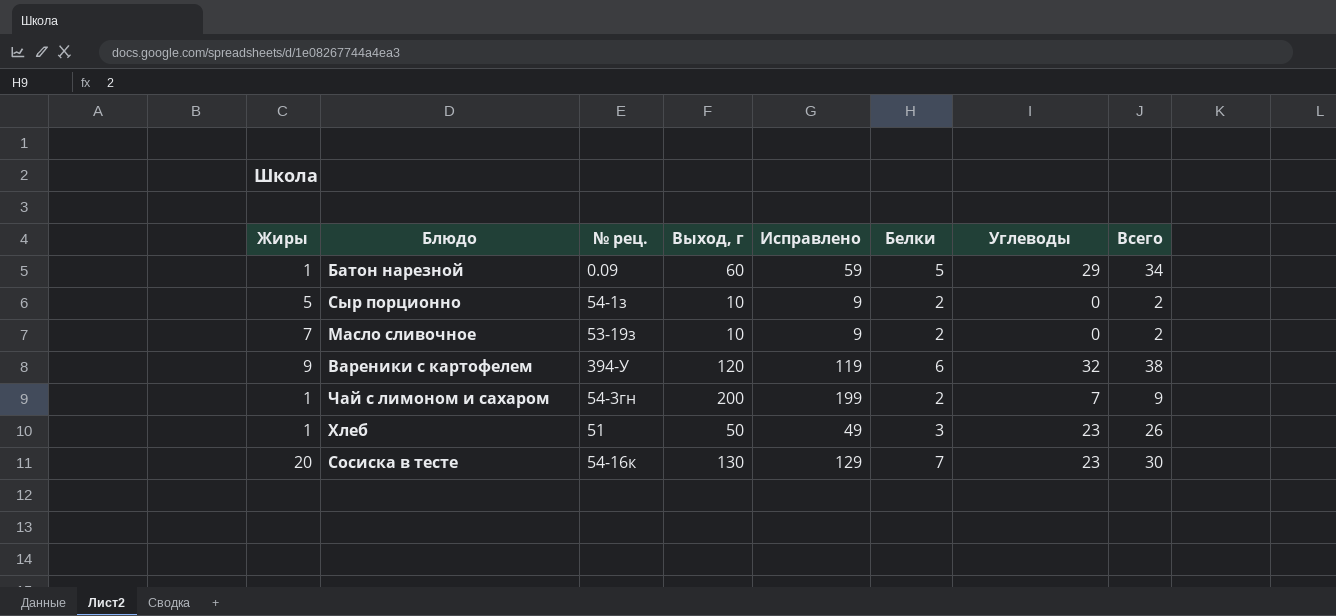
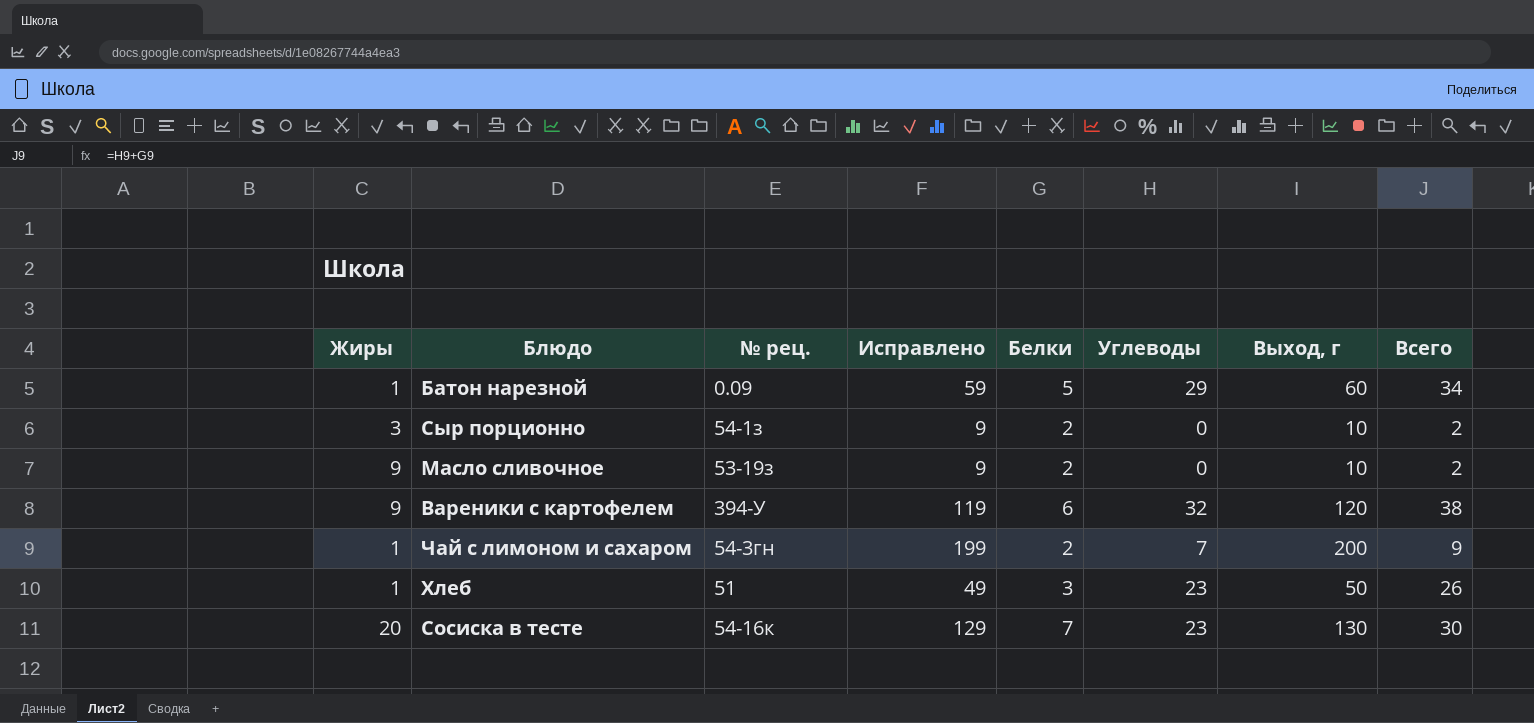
column Выход, г | position: 4 -> 7
Сыр порционно | Жиры: 5 -> 3
Масло сливочное | Жиры: 7 -> 9

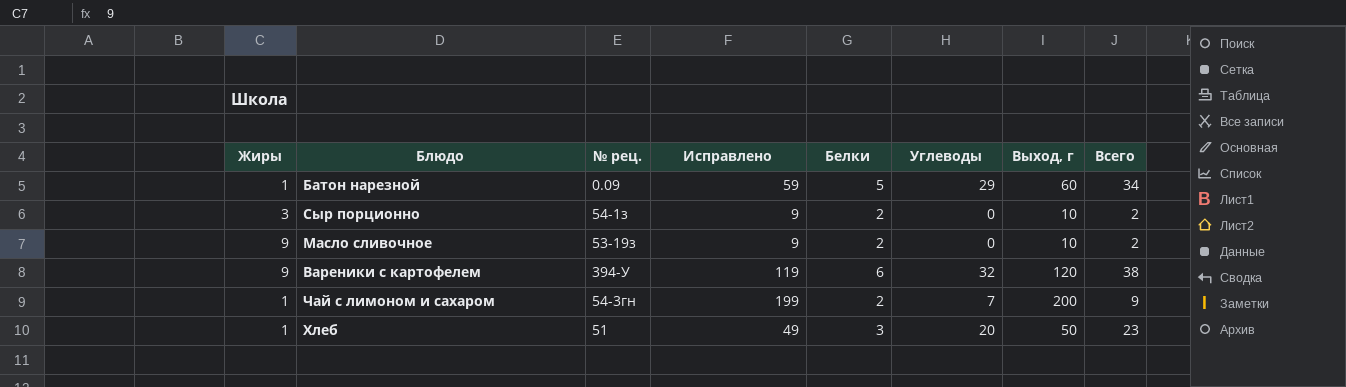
row Сосиска в тесте: 20 | 54-16к | 129 | 7 | 23 | 130 | 30 -> none
Хлеб | Углеводы: 23 -> 20
Хлеб | Всего: 26 -> 23

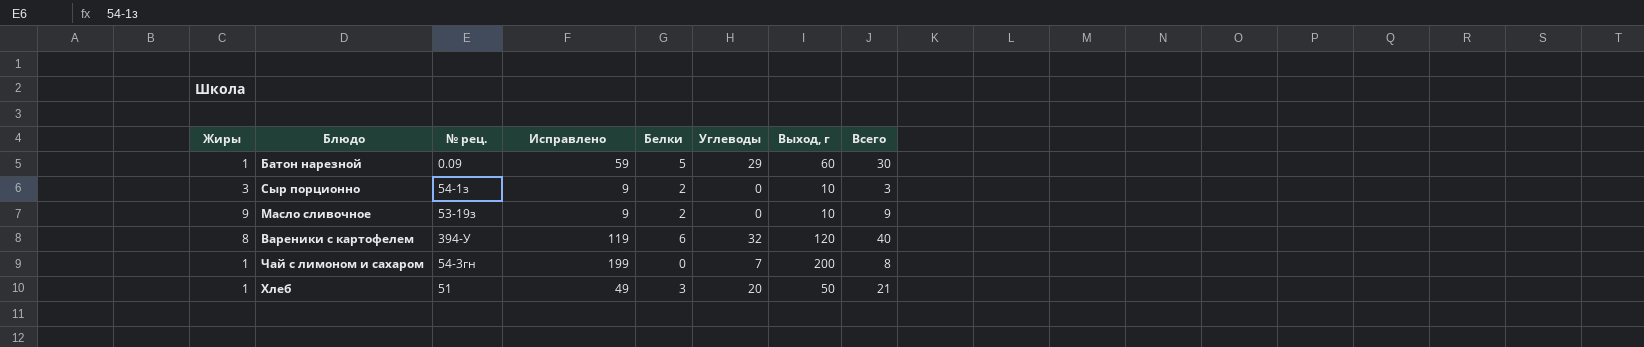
column Всего | formula: [Белки] + [Углеводы] -> [Жиры] + [Углеводы]
Вареники с картофелем | Жиры: 9 -> 8
Чай с лимоном и сахаром | Белки: 2 -> 0

